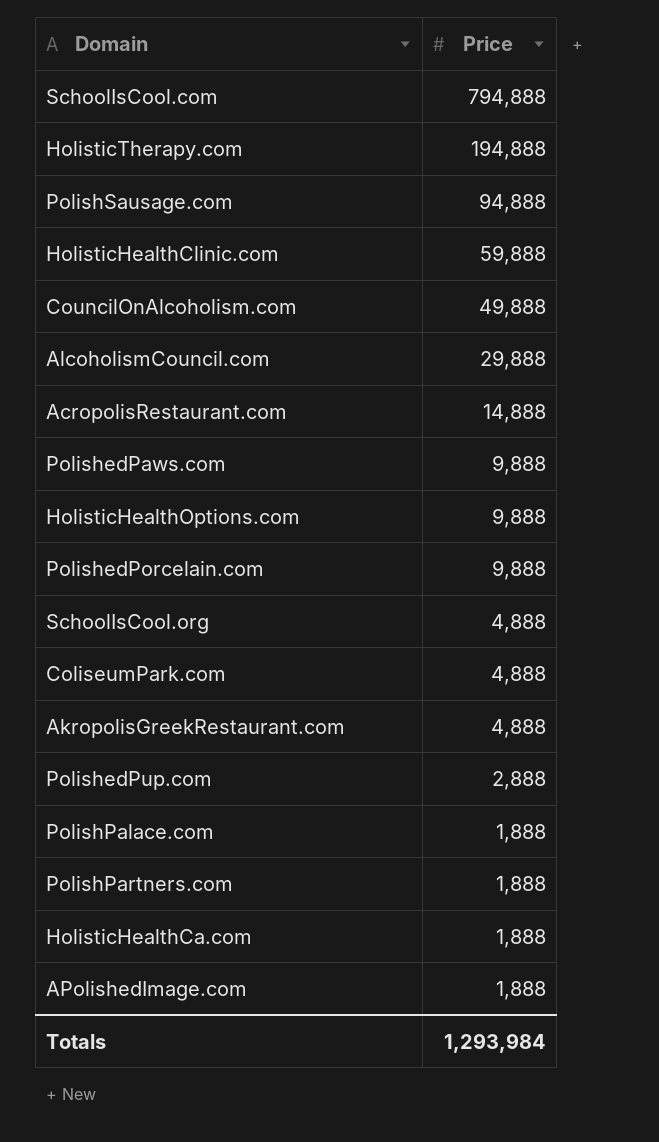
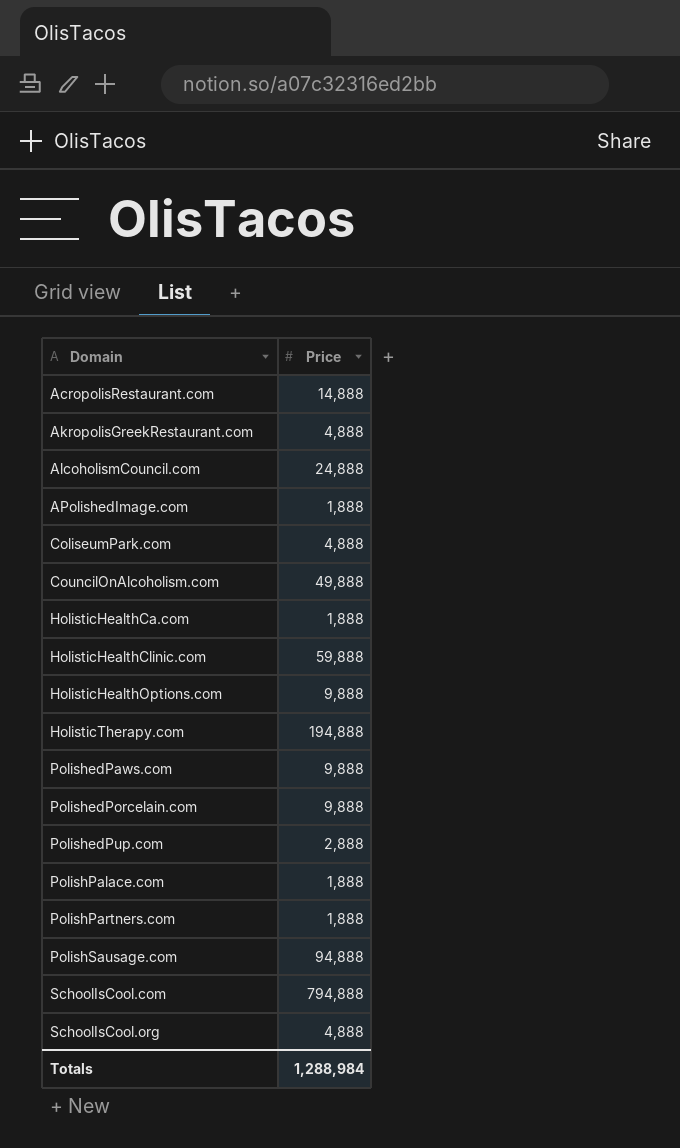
row order: Price descending -> Domain ascending
AlcoholismCouncil.com | Price: 29,888 -> 24,888
Totals | Price: 1,293,984 -> 1,288,984

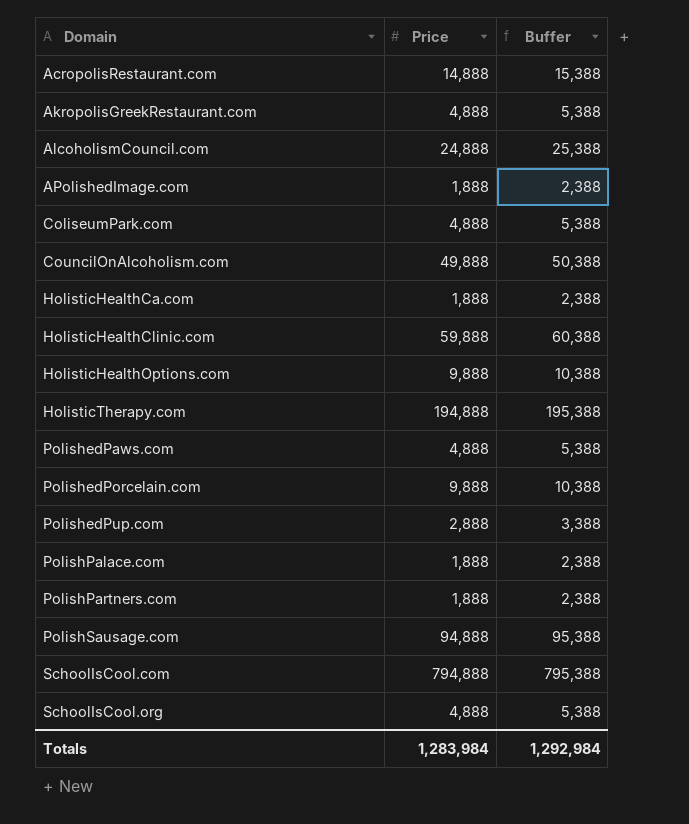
column Buffer | formula: none -> [Price] + 500
PolishedPaws.com | Price: 9,888 -> 4,888
Totals | Price: 1,288,984 -> 1,283,984

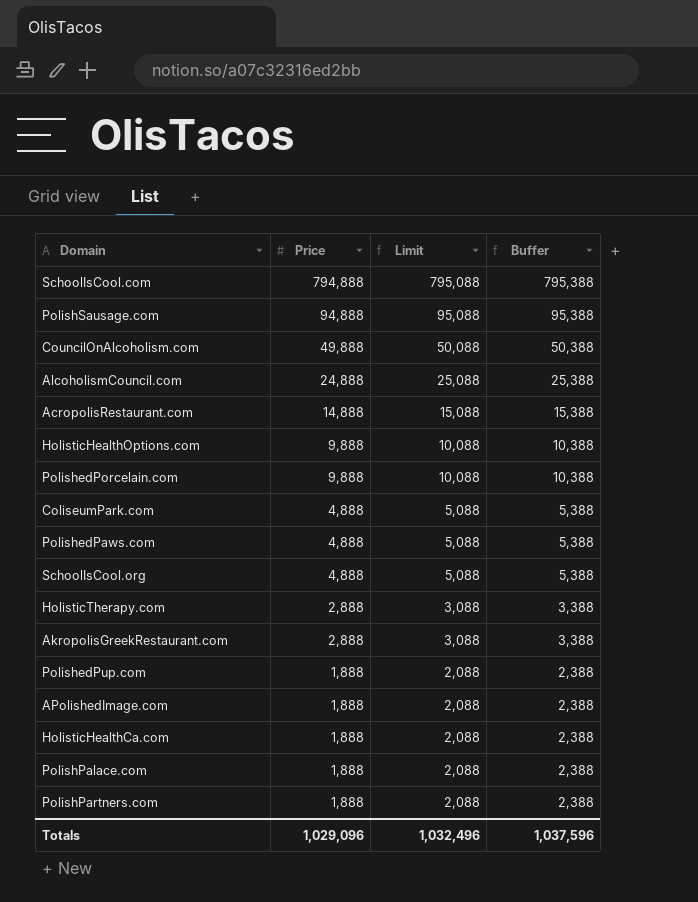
row order: Domain ascending -> Price descending
column Limit | formula: none -> [Price] + 200
row HolisticHealthClinic.com: 59,888 | 60,388 -> none
HolisticTherapy.com | Price: 194,888 -> 2,888
HolisticTherapy.com | Buffer: 195,388 -> 3,388
AkropolisGreekRestaurant.com | Price: 4,888 -> 2,888
AkropolisGreekRestaurant.com | Buffer: 5,388 -> 3,388
PolishedPup.com | Price: 2,888 -> 1,888
PolishedPup.com | Buffer: 3,388 -> 2,388
Totals | Price: 1,283,984 -> 1,029,096
Totals | Buffer: 1,292,984 -> 1,037,596

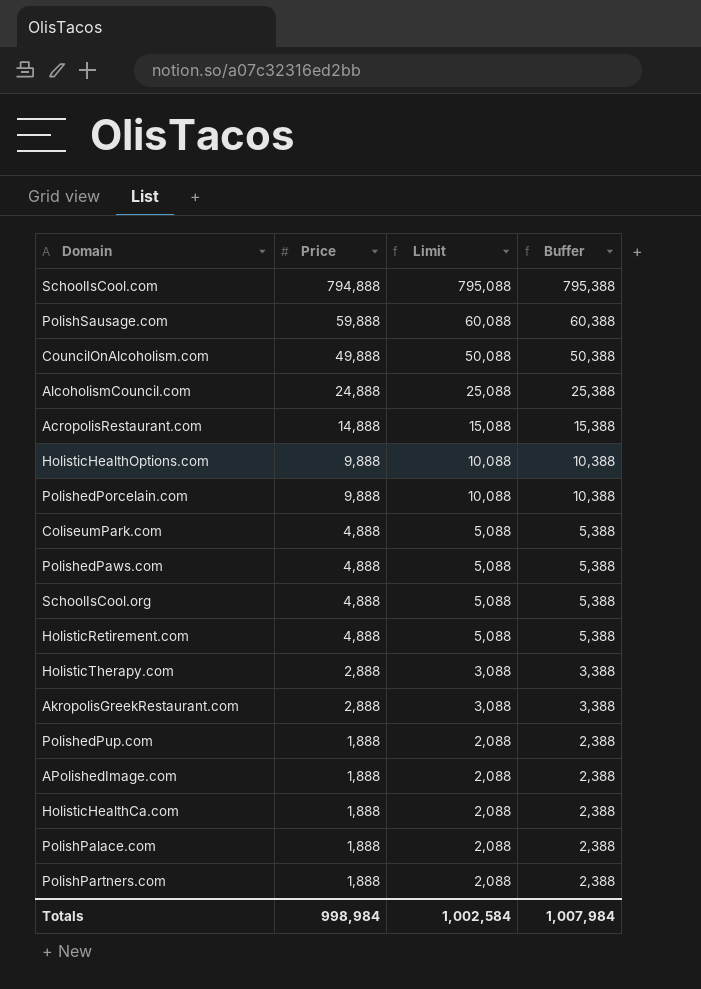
PolishSausage.com | Price: 94,888 -> 59,888
PolishSausage.com | Limit: 95,088 -> 60,088
PolishSausage.com | Buffer: 95,388 -> 60,388
row HolisticRetirement.com: none -> 4,888 | 5,088 | 5,388
Totals | Price: 1,029,096 -> 998,984
Totals | Limit: 1,032,496 -> 1,002,584
Totals | Buffer: 1,037,596 -> 1,007,984

